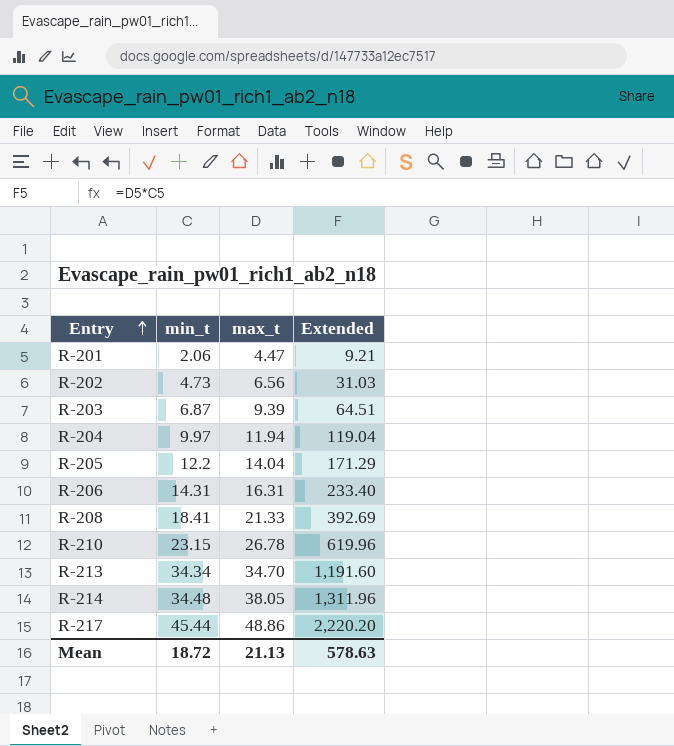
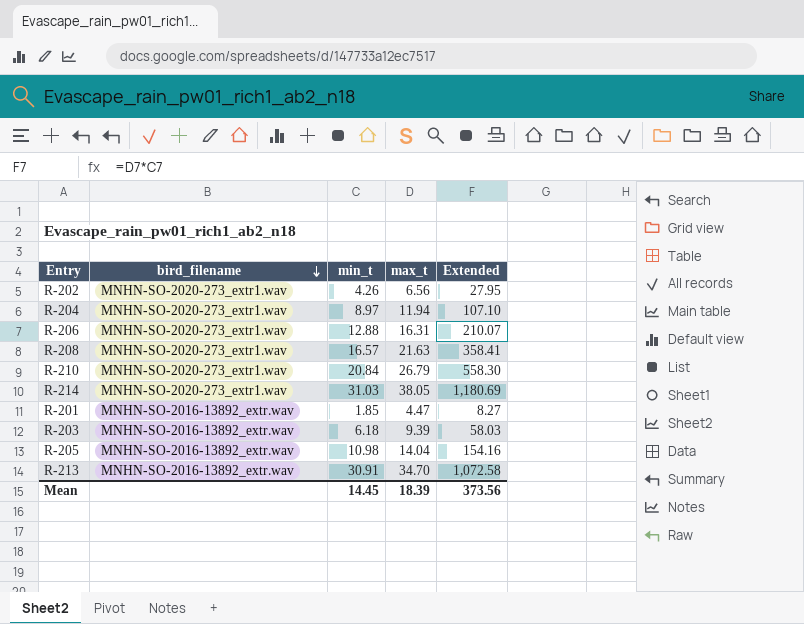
row order: Entry ascending -> bird_filename descending
column bird_filename | position: none -> 2
row R-217: 45.44 | 48.86 | 2,220.20 -> none
R-202 | min_t: 4.73 -> 4.26
R-202 | Extended: 31.03 -> 27.95
R-204 | min_t: 9.97 -> 8.97
R-204 | Extended: 119.04 -> 107.10
R-206 | min_t: 14.31 -> 12.88
R-206 | Extended: 233.40 -> 210.07
R-208 | min_t: 18.41 -> 16.57
R-208 | max_t: 21.33 -> 21.63
R-208 | Extended: 392.69 -> 358.41
R-210 | min_t: 23.15 -> 20.84
R-210 | max_t: 26.78 -> 26.79
R-210 | Extended: 619.96 -> 558.30
R-214 | min_t: 34.48 -> 31.03
R-214 | Extended: 1,311.96 -> 1,180.69
R-201 | min_t: 2.06 -> 1.85
R-201 | Extended: 9.21 -> 8.27
R-203 | min_t: 6.87 -> 6.18
R-203 | Extended: 64.51 -> 58.03
R-205 | min_t: 12.2 -> 10.98
R-205 | Extended: 171.29 -> 154.16
R-213 | min_t: 34.34 -> 30.91
R-213 | Extended: 1,191.60 -> 1,072.58
Mean | min_t: 18.72 -> 14.45
Mean | max_t: 21.13 -> 18.39
Mean | Extended: 578.63 -> 373.56

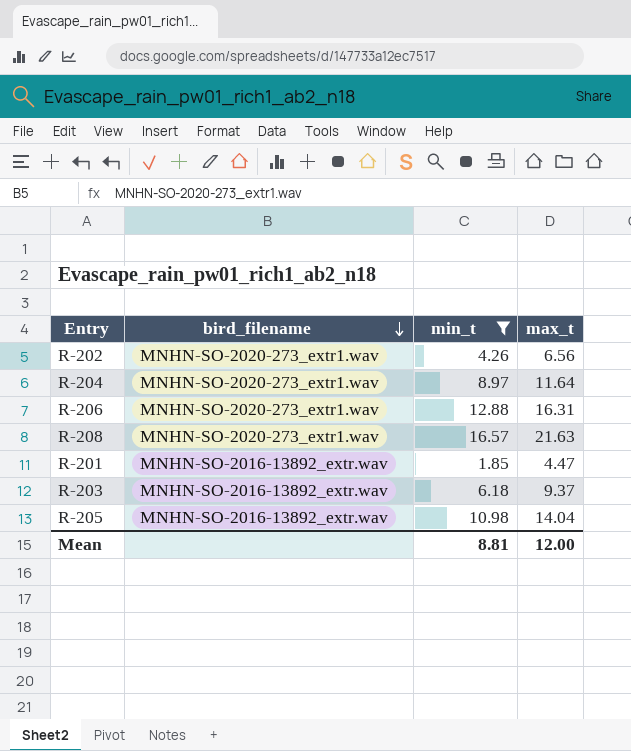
filter: none -> min_t <= 16.57
column Extended | formula: [min_t] * [max_t] -> none
R-204 | max_t: 11.94 -> 11.64
R-203 | max_t: 9.39 -> 9.37
Mean | min_t: 14.45 -> 8.81
Mean | max_t: 18.39 -> 12.00

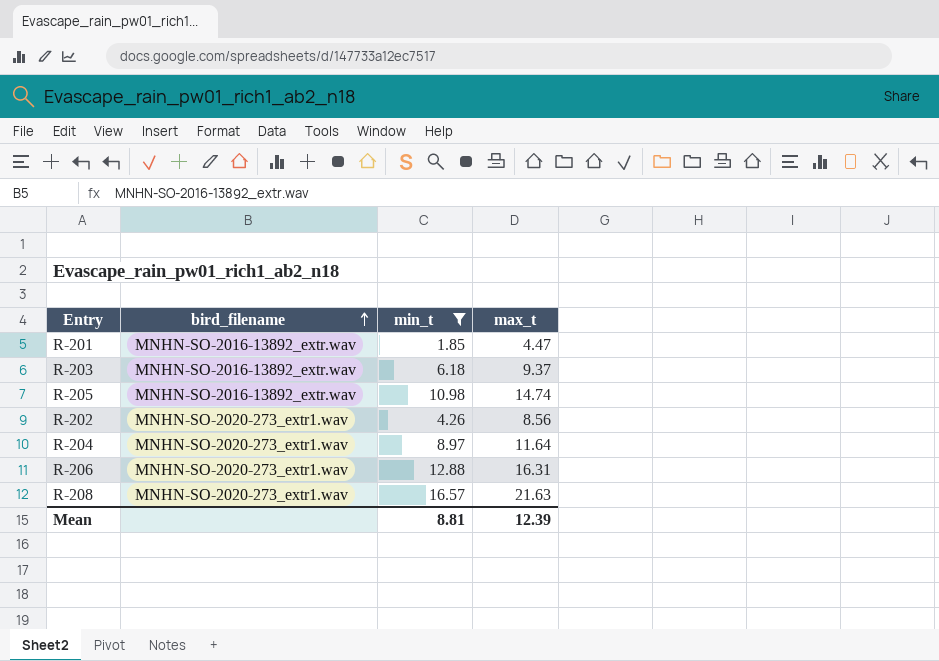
row order: bird_filename descending -> bird_filename ascending
R-205 | max_t: 14.04 -> 14.74
R-202 | max_t: 6.56 -> 8.56
Mean | max_t: 12.00 -> 12.39

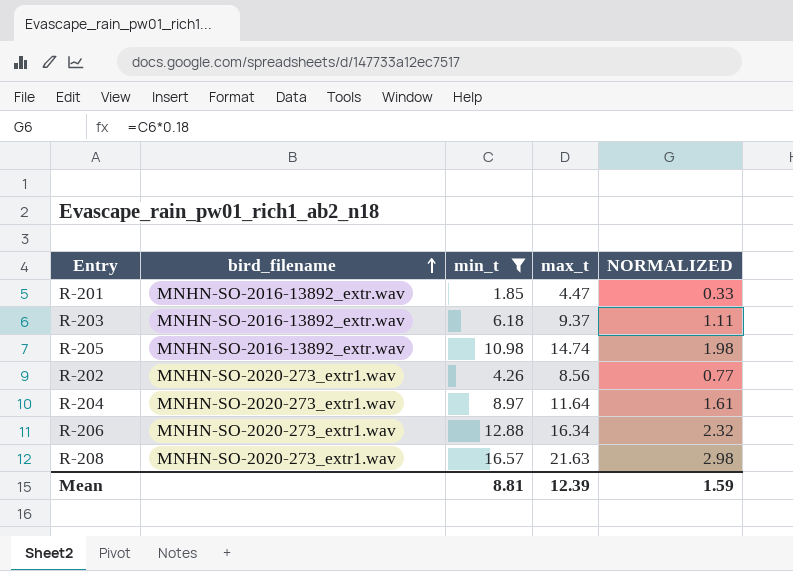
column NORMALIZED | formula: none -> [min_t] * 0.18
R-206 | max_t: 16.31 -> 16.34

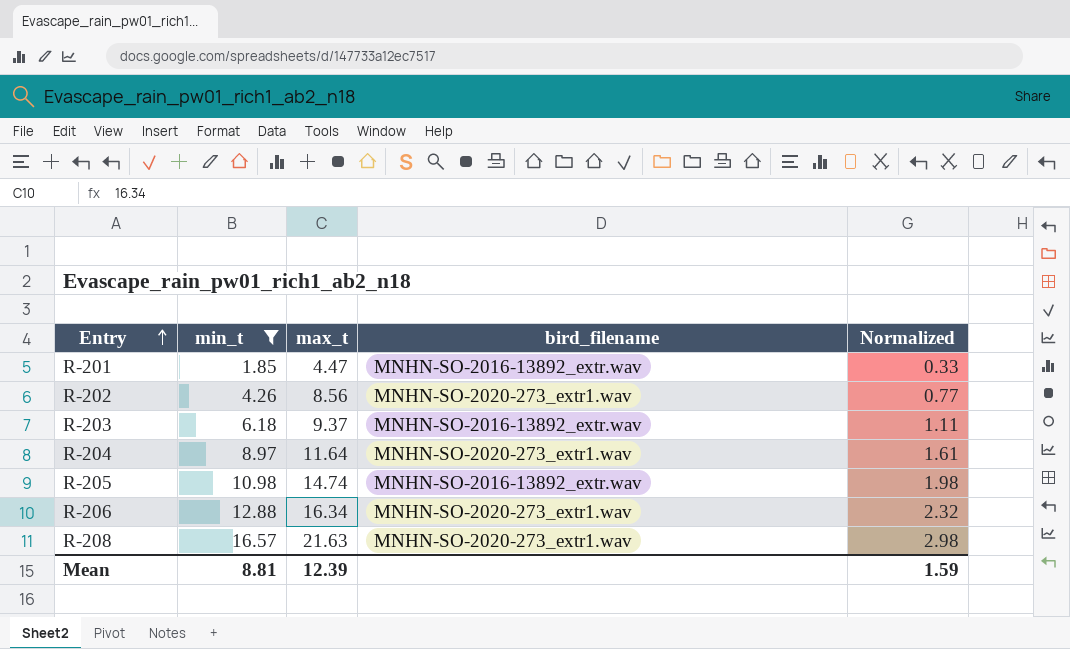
row order: bird_filename ascending -> Entry ascending
column bird_filename | position: 2 -> 4
column name: NORMALIZED -> Normalized

